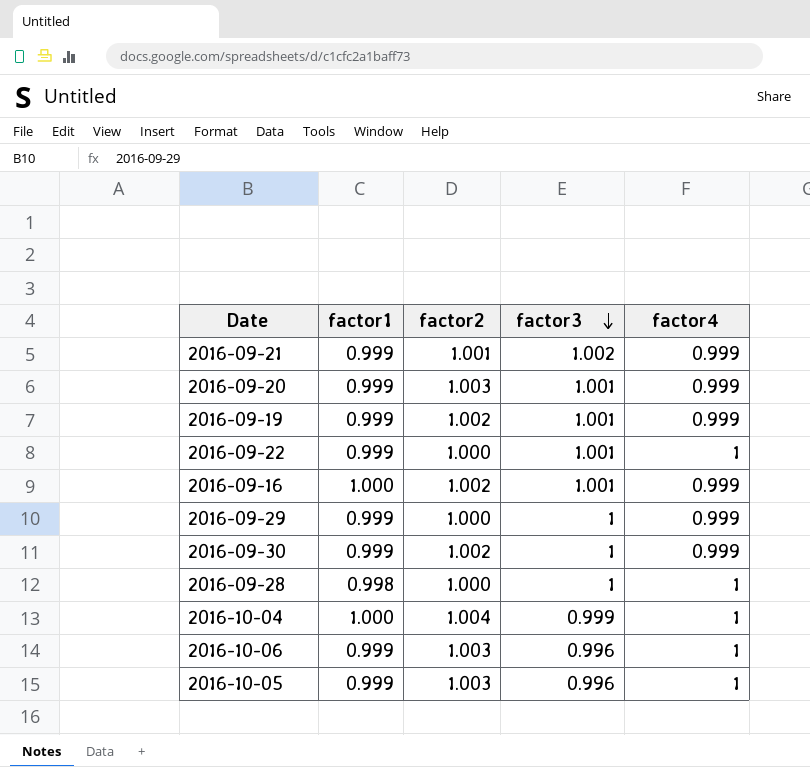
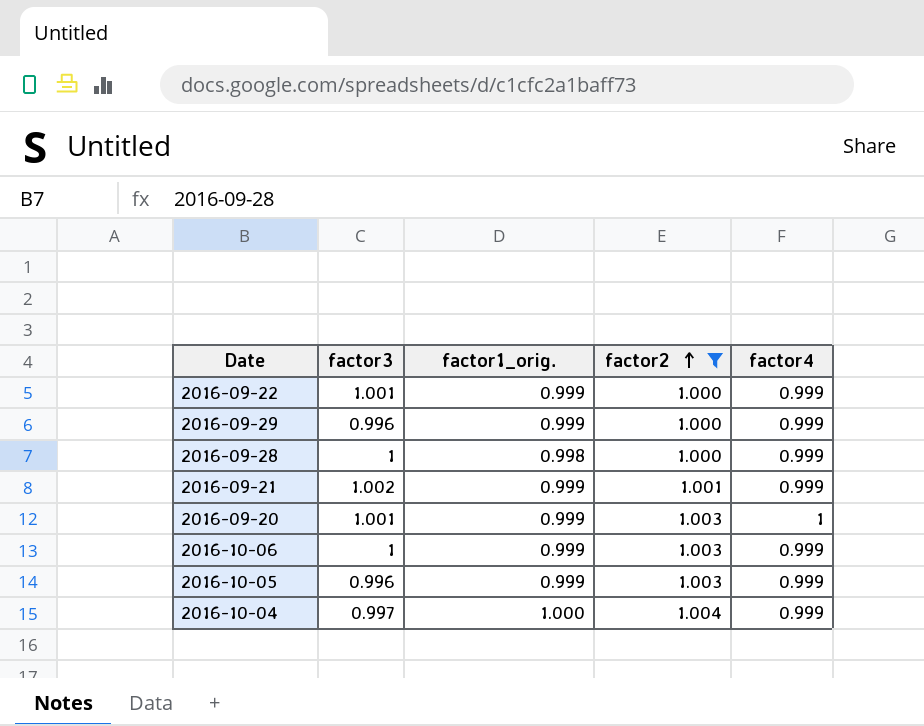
filter: none -> factor2 != 1.002
row order: factor3 descending -> factor2 ascending
column factor3 | position: 4 -> 2
column name: factor1 -> factor1_orig.
2016-09-22 | factor4: 1 -> 0.999
2016-09-29 | factor3: 1 -> 0.996
2016-09-28 | factor4: 1 -> 0.999
2016-09-20 | factor4: 0.999 -> 1
2016-10-06 | factor3: 0.996 -> 1
2016-10-06 | factor4: 1 -> 0.999
2016-10-05 | factor4: 1 -> 0.999
2016-10-04 | factor3: 0.999 -> 0.997
2016-10-04 | factor4: 1 -> 0.999

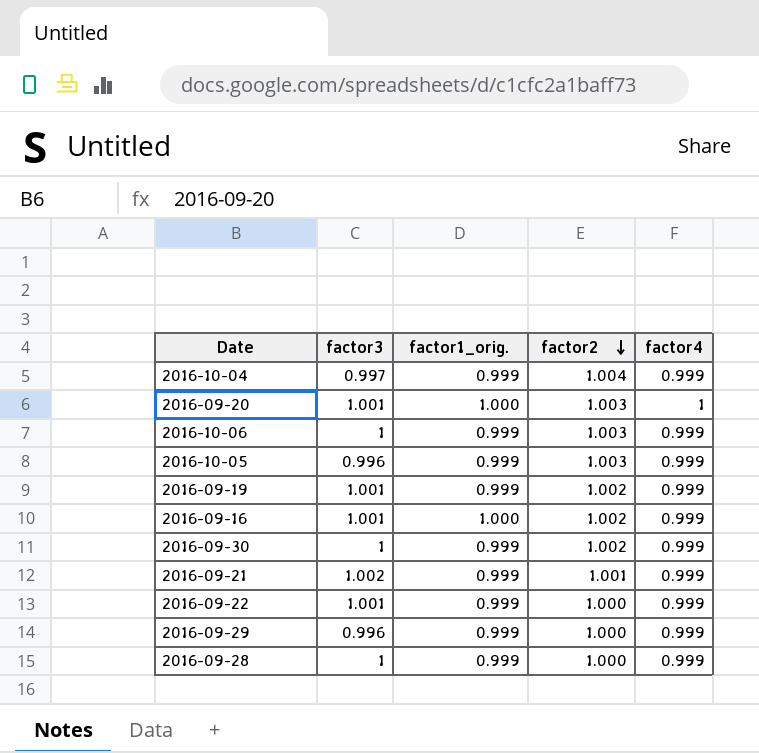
filter: factor2 != 1.002 -> none
row order: factor2 ascending -> factor2 descending
2016-10-04 | factor1_orig.: 1.000 -> 0.999
2016-09-20 | factor1_orig.: 0.999 -> 1.000
2016-09-28 | factor1_orig.: 0.998 -> 0.999

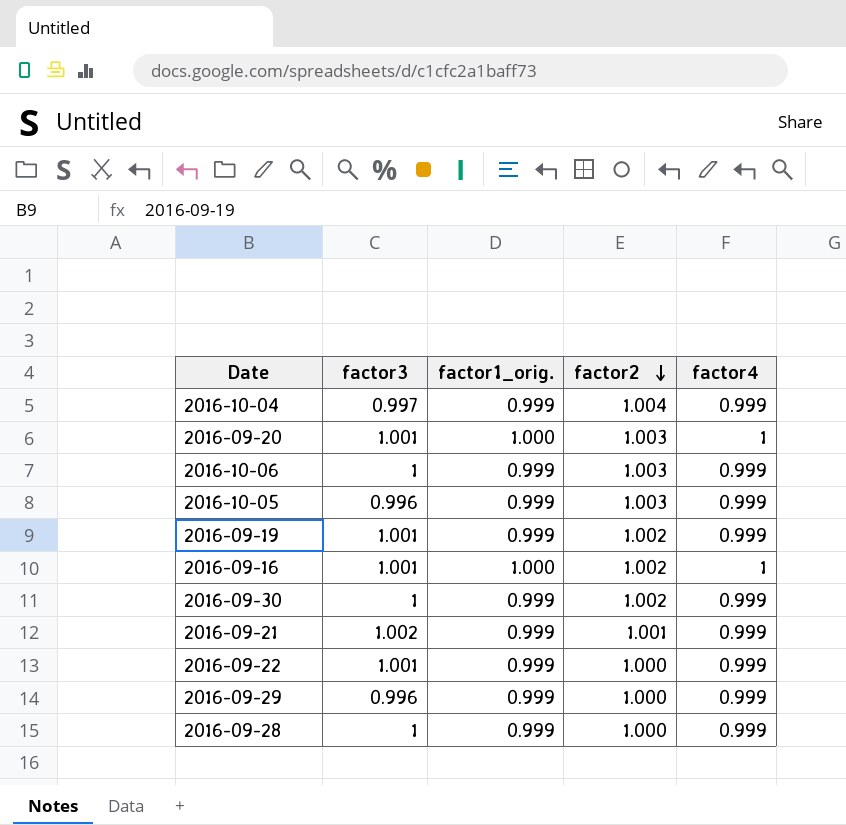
2016-09-16 | factor4: 0.999 -> 1

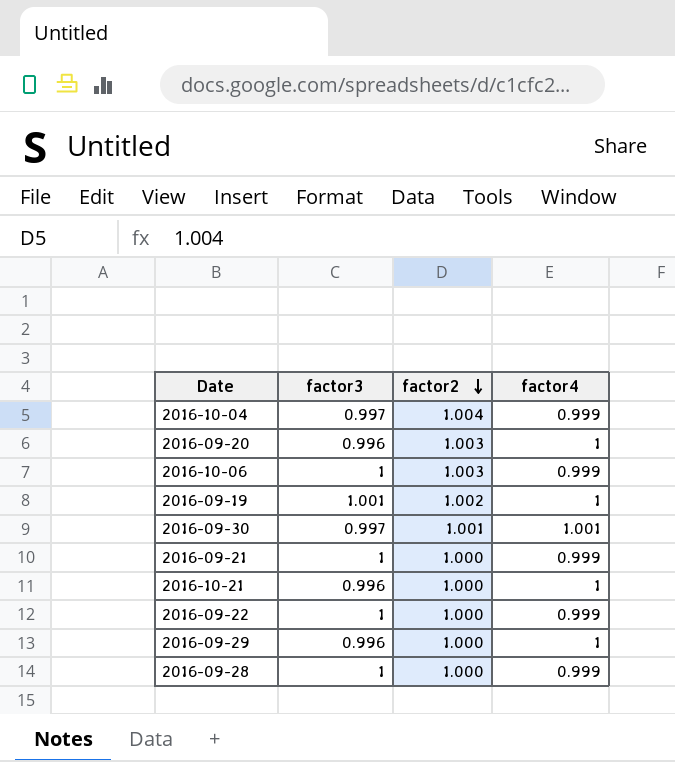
column factor1_orig. | position: 3 -> none
row 2016-10-05: 0.996 | 0.999 | 1.003 | 0.999 -> none
row 2016-09-16: 1.001 | 1.000 | 1.002 | 1 -> none
2016-09-20 | factor3: 1.001 -> 0.996
2016-09-19 | factor4: 0.999 -> 1
2016-09-30 | factor3: 1 -> 0.997
2016-09-30 | factor2: 1.002 -> 1.001
2016-09-30 | factor4: 0.999 -> 1.001
2016-09-21 | factor3: 1.002 -> 1
2016-09-21 | factor2: 1.001 -> 1.000
row 2016-10-21: none -> 0.996 | 1.000 | 1
2016-09-22 | factor3: 1.001 -> 1
2016-09-29 | factor4: 0.999 -> 1

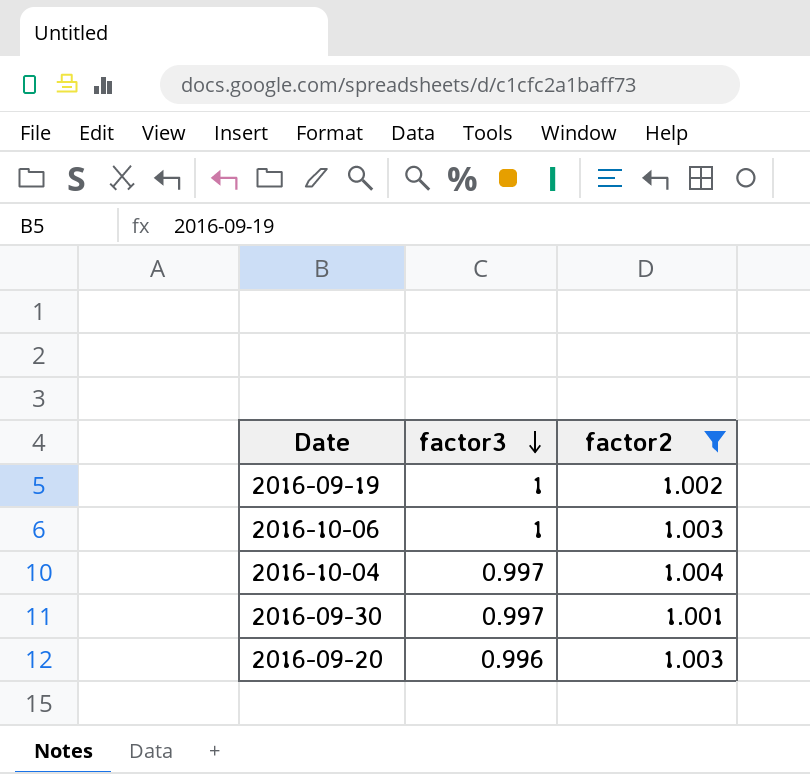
filter: none -> factor2 != 1.000
row order: factor2 descending -> factor3 descending
column factor4 | position: 4 -> none
2016-09-19 | factor3: 1.001 -> 1

